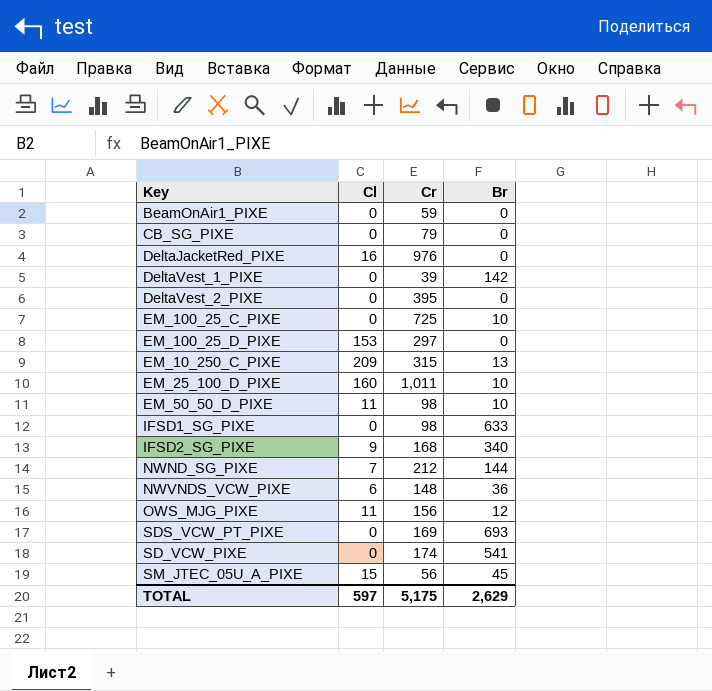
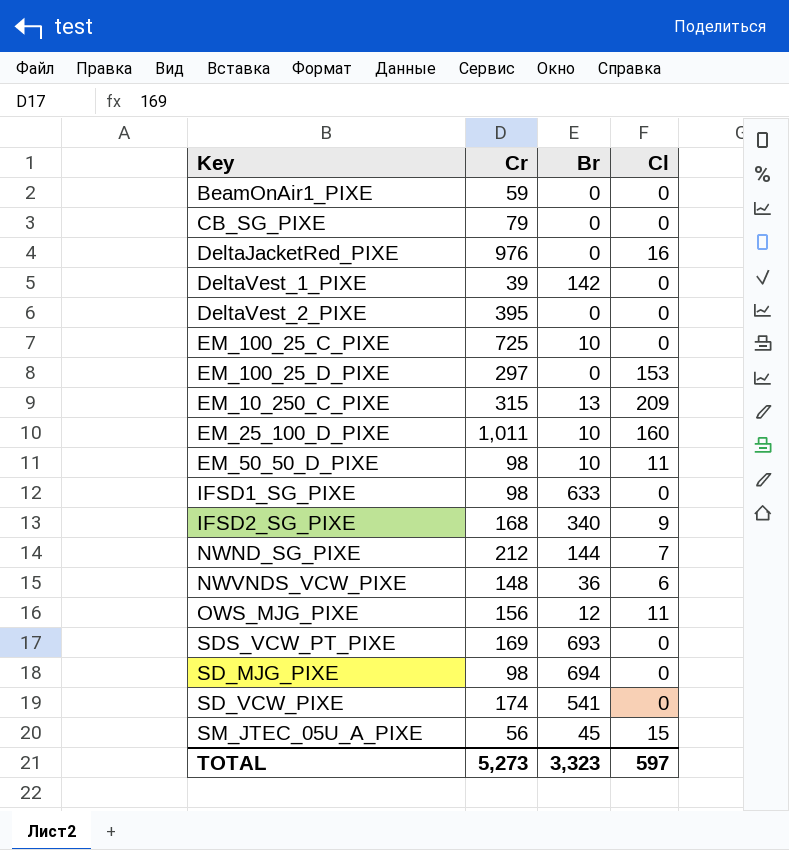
column Cl | position: 2 -> 4
row SD_MJG_PIXE: none -> 98 | 694 | 0
TOTAL | Cr: 5,175 -> 5,273
TOTAL | Br: 2,629 -> 3,323

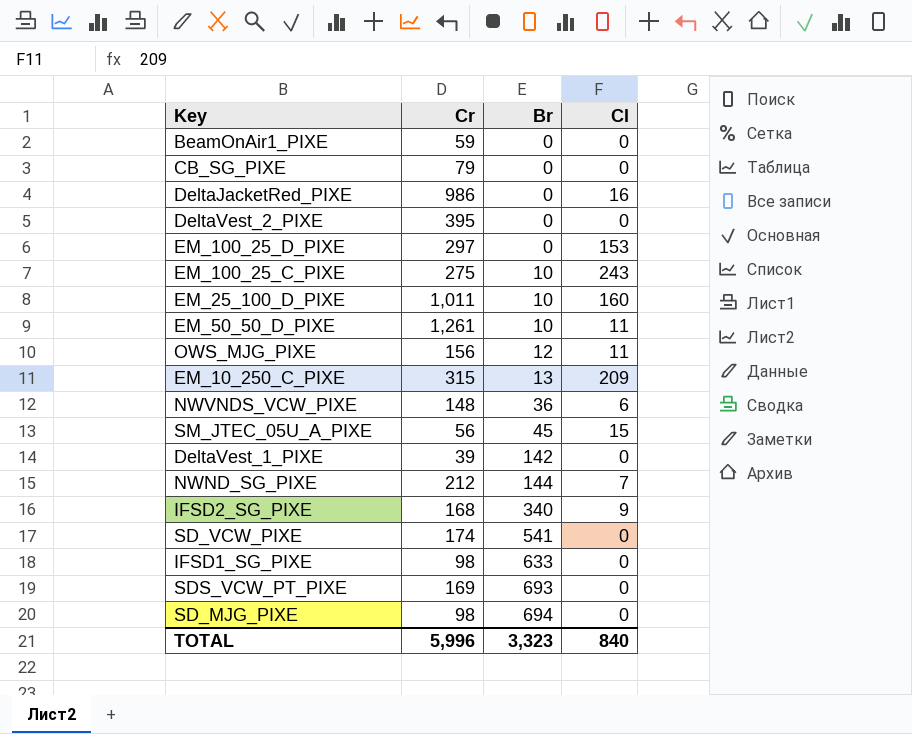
row order: none -> Br ascending
DeltaJacketRed_PIXE | Cr: 976 -> 986
EM_100_25_C_PIXE | Cr: 725 -> 275
EM_100_25_C_PIXE | Cl: 0 -> 243
EM_50_50_D_PIXE | Cr: 98 -> 1,261
TOTAL | Cr: 5,273 -> 5,996
TOTAL | Cl: 597 -> 840

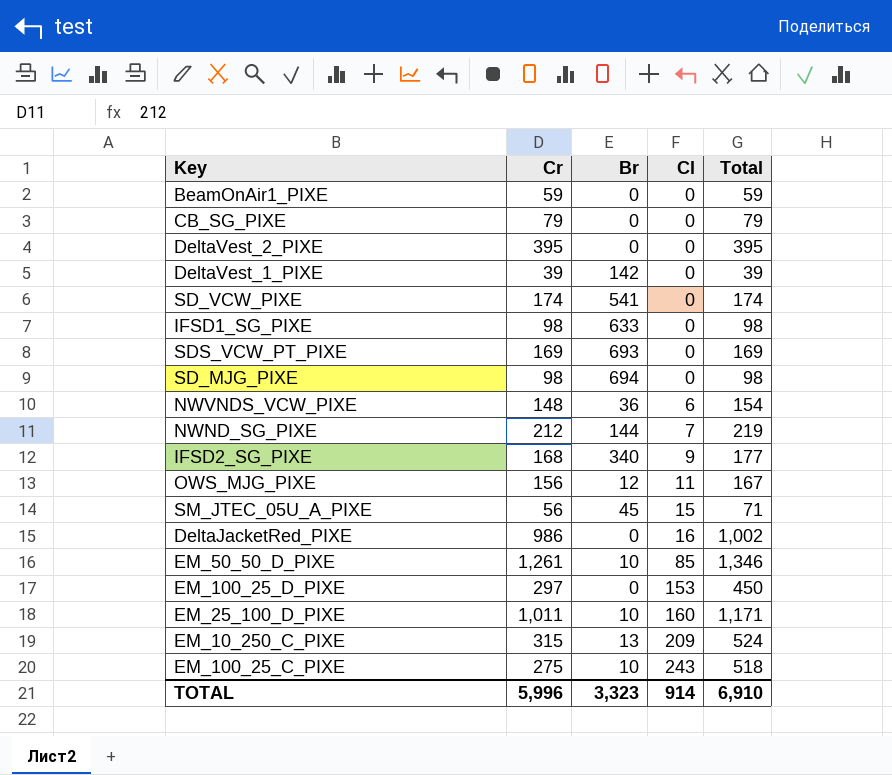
row order: Br ascending -> Cl ascending
column Total | formula: none -> [Cr] + [Cl]
EM_50_50_D_PIXE | Cl: 11 -> 85
TOTAL | Cl: 840 -> 914

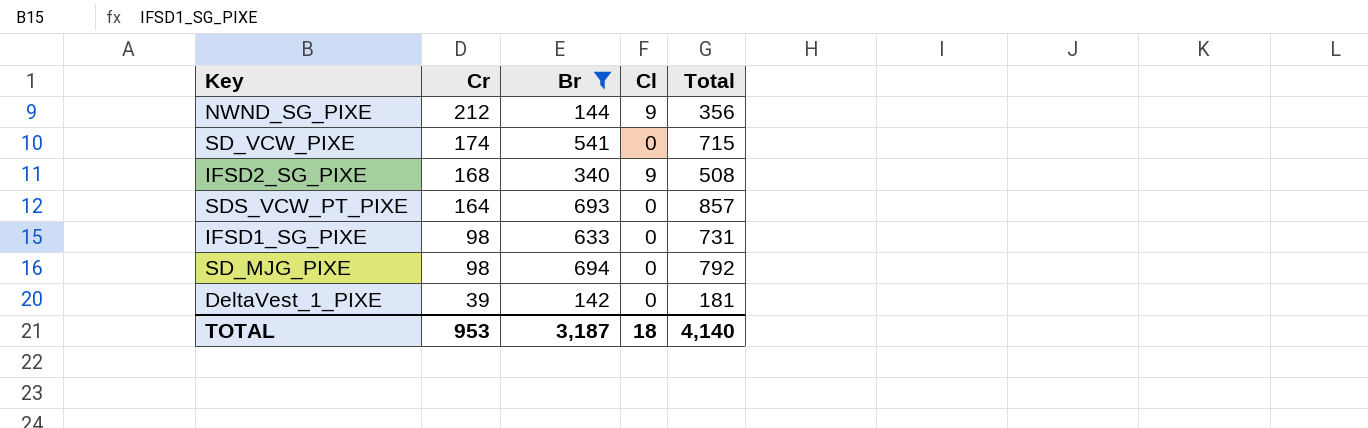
filter: none -> Br >= 142
row order: Cl ascending -> Cr descending
column Total | formula: [Cr] + [Cl] -> [Cr] + [Br]
NWND_SG_PIXE | Cl: 7 -> 9
SDS_VCW_PT_PIXE | Cr: 169 -> 164
TOTAL | Cr: 5,996 -> 953
TOTAL | Br: 3,323 -> 3,187
TOTAL | Cl: 914 -> 18
TOTAL | Total: 6,910 -> 4,140

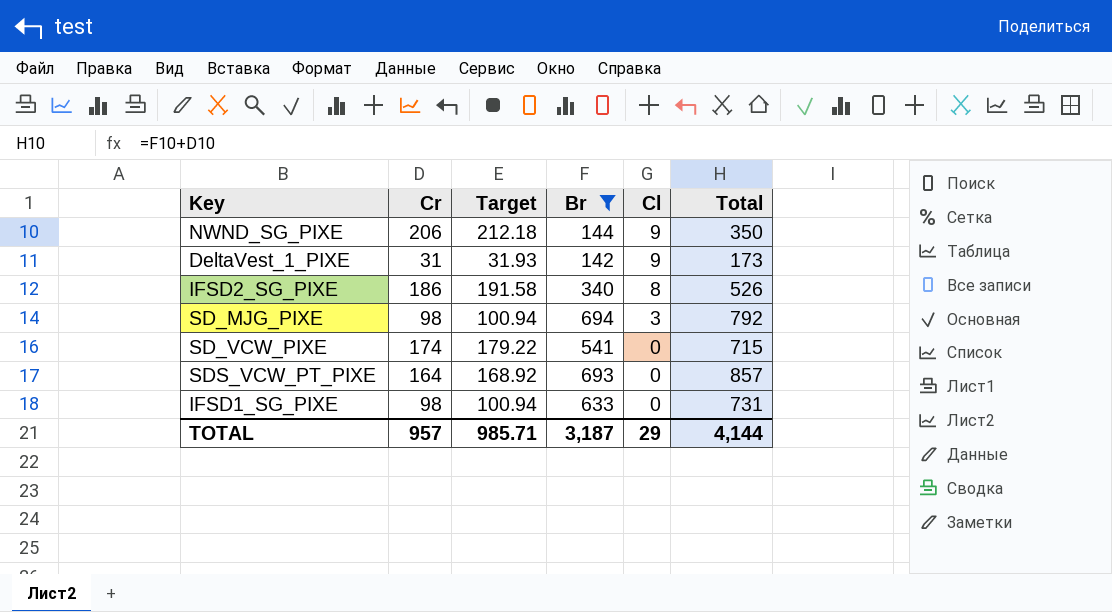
row order: Cr descending -> Cl descending
column Target | formula: none -> [Cr] * 1.03
NWND_SG_PIXE | Cr: 212 -> 206
NWND_SG_PIXE | Total: 356 -> 350
DeltaVest_1_PIXE | Cr: 39 -> 31
DeltaVest_1_PIXE | Cl: 0 -> 9
DeltaVest_1_PIXE | Total: 181 -> 173
IFSD2_SG_PIXE | Cr: 168 -> 186
IFSD2_SG_PIXE | Cl: 9 -> 8
IFSD2_SG_PIXE | Total: 508 -> 526
SD_MJG_PIXE | Cl: 0 -> 3
TOTAL | Cr: 953 -> 957
TOTAL | Cl: 18 -> 29
TOTAL | Total: 4,140 -> 4,144

